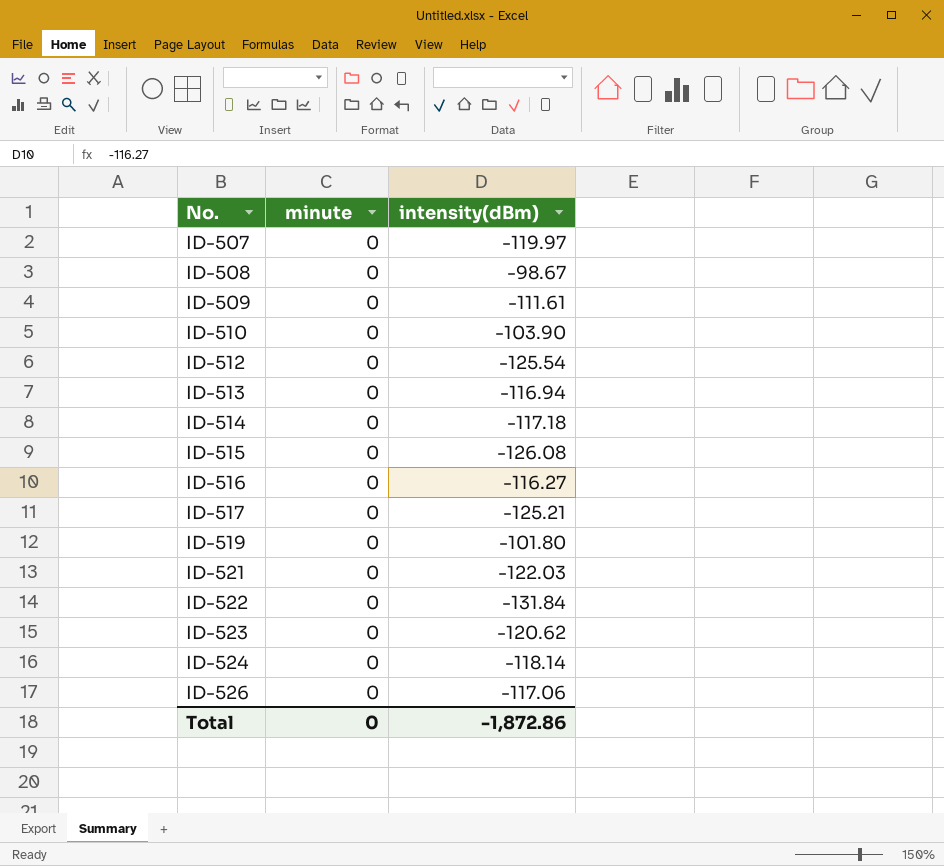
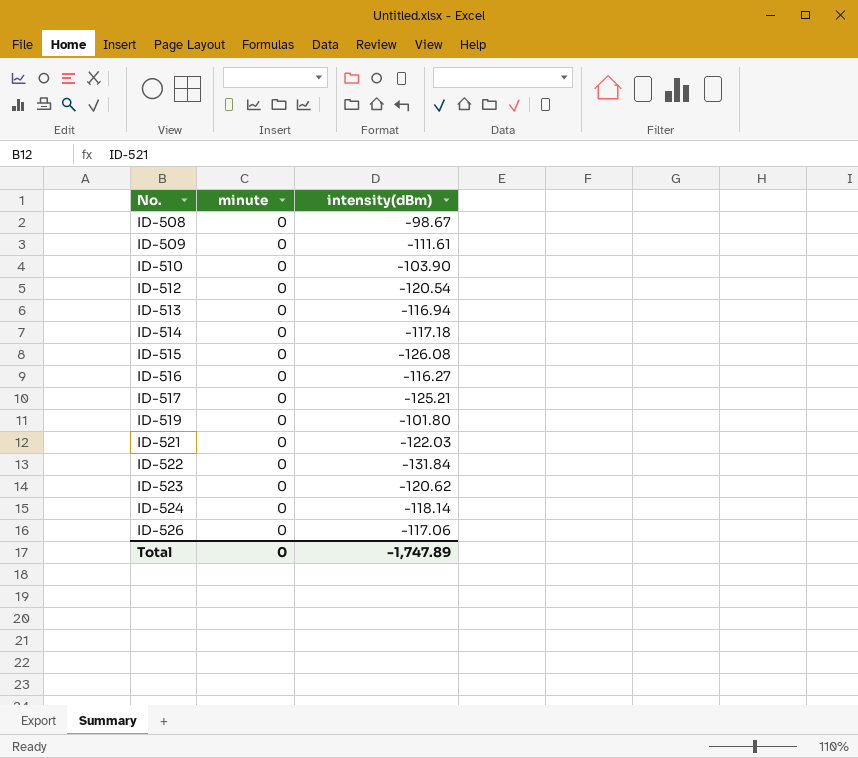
row ID-507: 0 | -119.97 -> none
ID-512 | intensity(dBm): -125.54 -> -120.54
Total | intensity(dBm): -1,872.86 -> -1,747.89

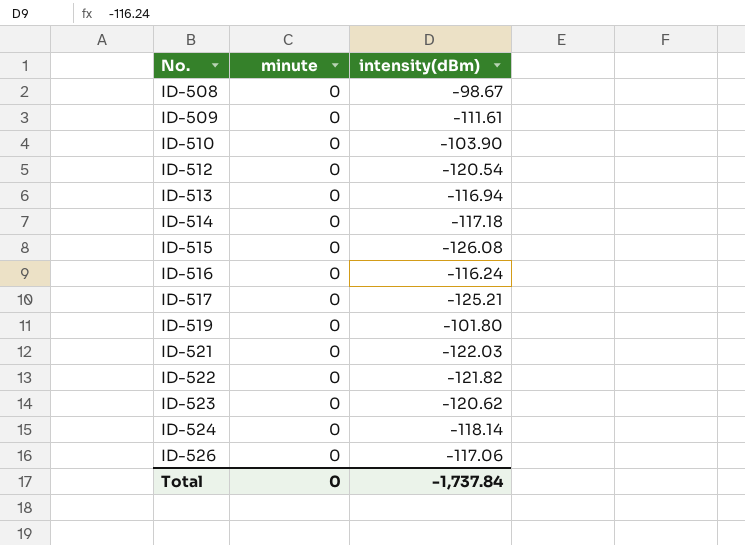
ID-516 | intensity(dBm): -116.27 -> -116.24
ID-522 | intensity(dBm): -131.84 -> -121.82
Total | intensity(dBm): -1,747.89 -> -1,737.84

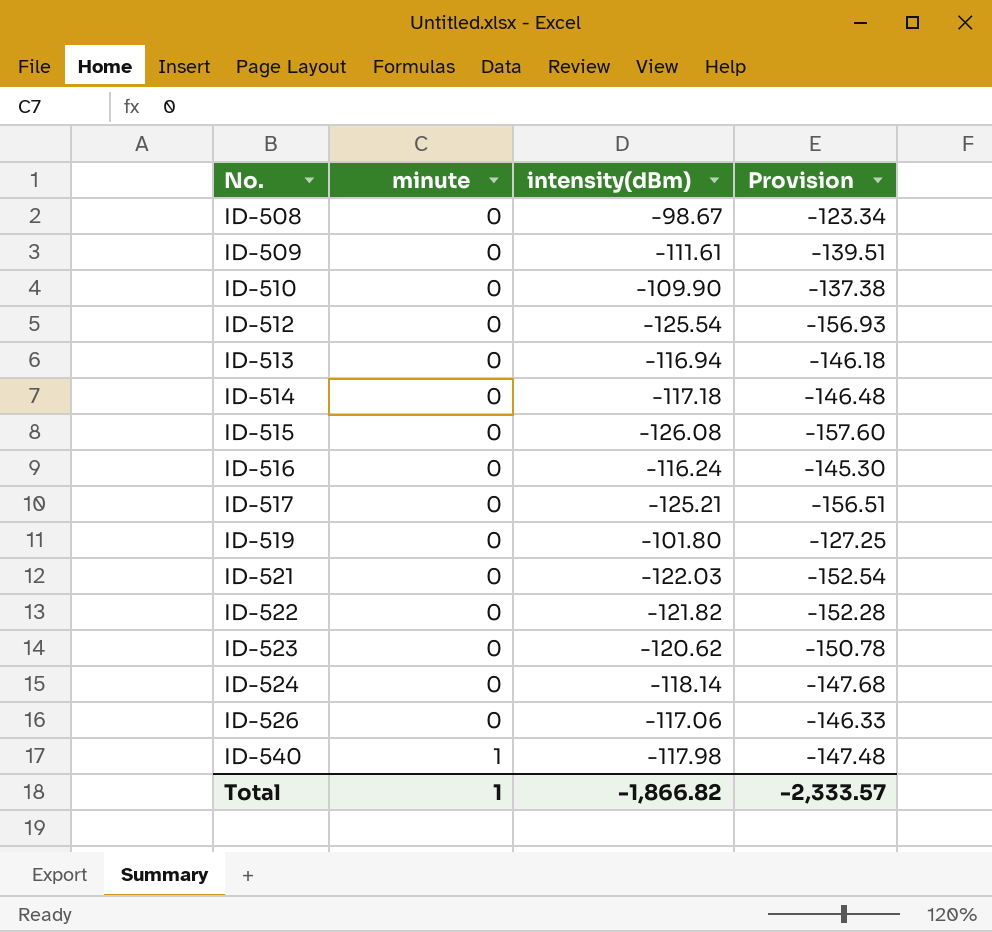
column Provision | formula: none -> [intensity(dBm)] * 1.25
ID-510 | intensity(dBm): -103.90 -> -109.90
ID-512 | intensity(dBm): -120.54 -> -125.54
row ID-540: none -> 1 | -117.98 | -147.48
Total | minute: 0 -> 1
Total | intensity(dBm): -1,737.84 -> -1,866.82

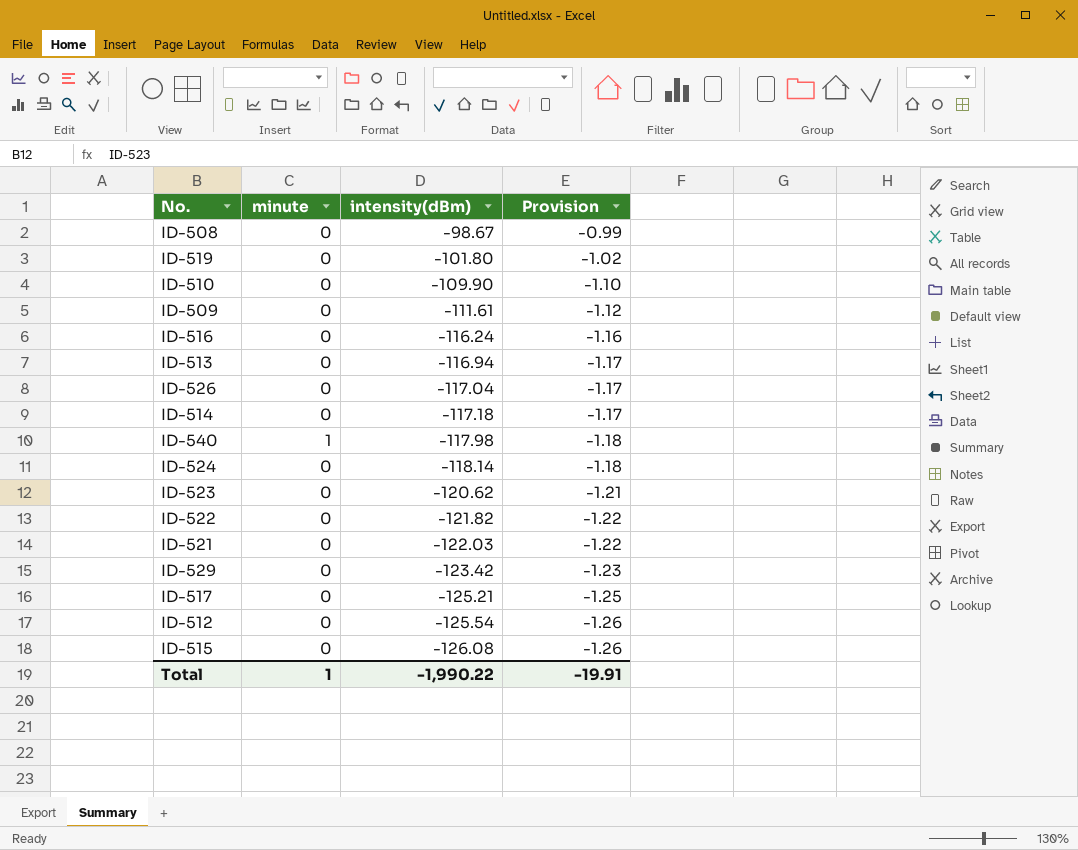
row order: No. ascending -> intensity(dBm) descending
column Provision | formula: [intensity(dBm)] * 1.25 -> [intensity(dBm)] * 0.01
ID-526 | intensity(dBm): -117.06 -> -117.04
row ID-529: none -> 0 | -123.42 | -1.23
Total | intensity(dBm): -1,866.82 -> -1,990.22
Total | Provision: -2,333.57 -> -19.91

